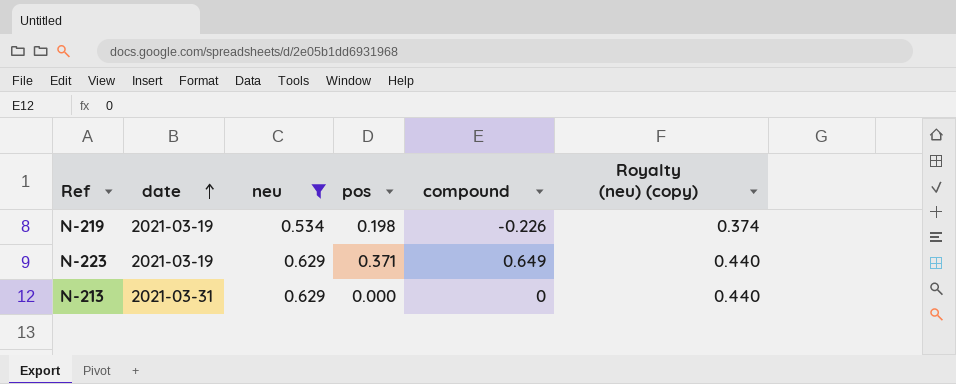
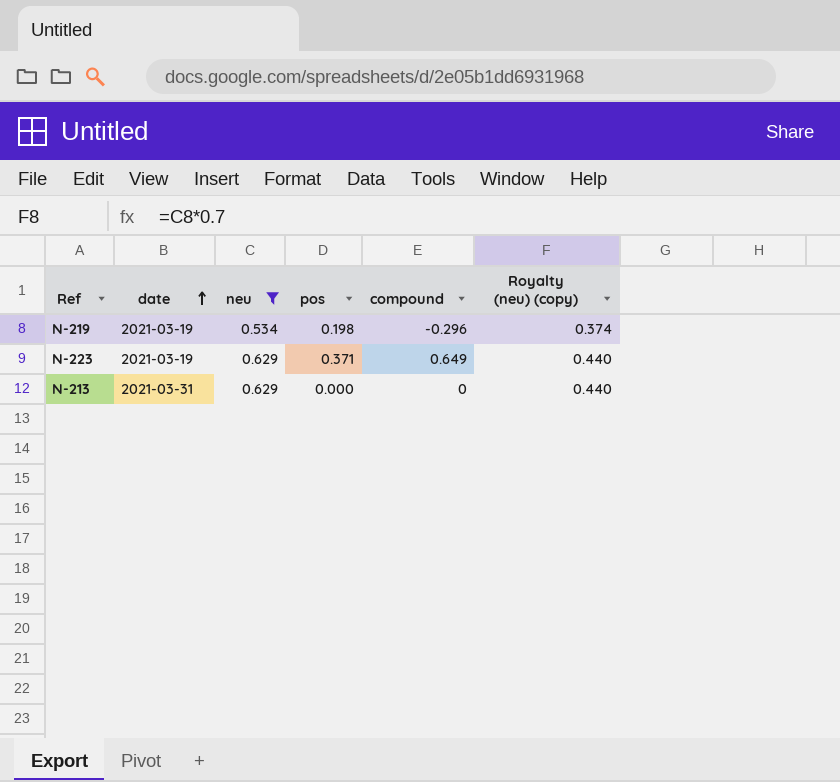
N-219 | compound: -0.226 -> -0.296

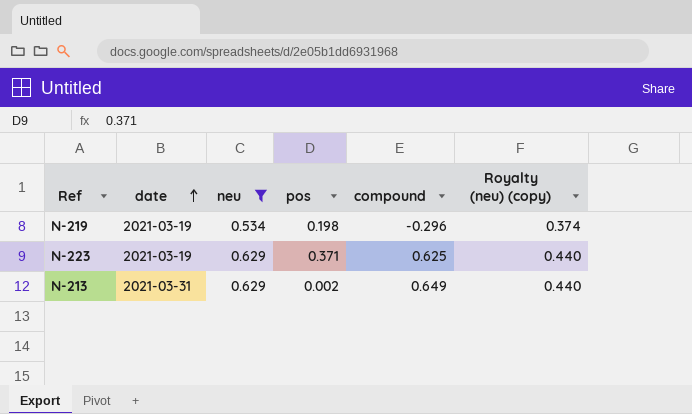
N-223 | compound: 0.649 -> 0.625
N-213 | pos: 0.000 -> 0.002
N-213 | compound: 0 -> 0.649

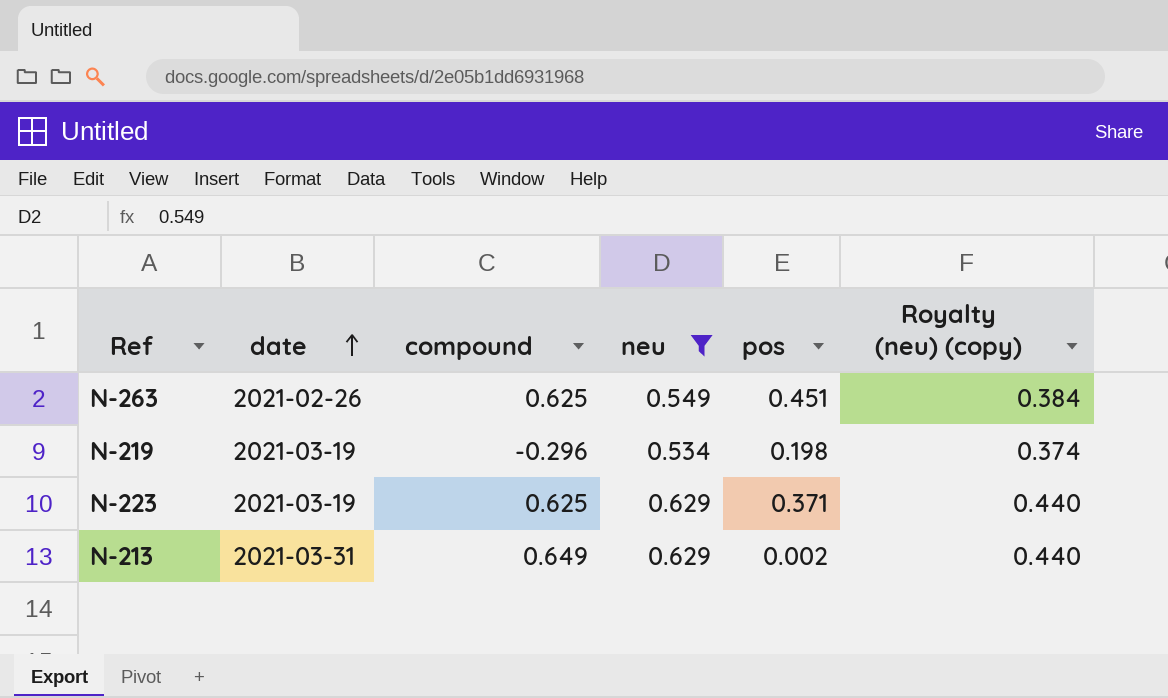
column compound | position: 5 -> 3
row N-263: none -> 2021-02-26 | 0.625 | 0.549 | 0.451 | 0.384

